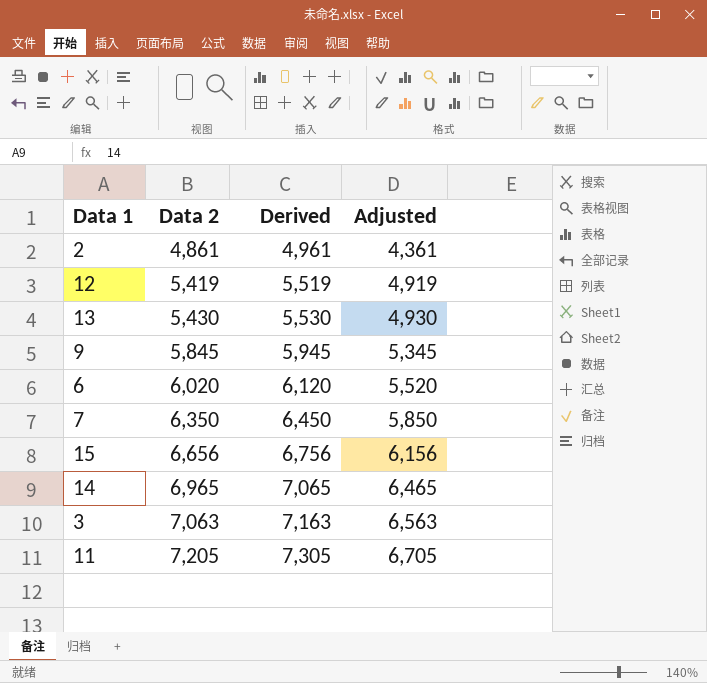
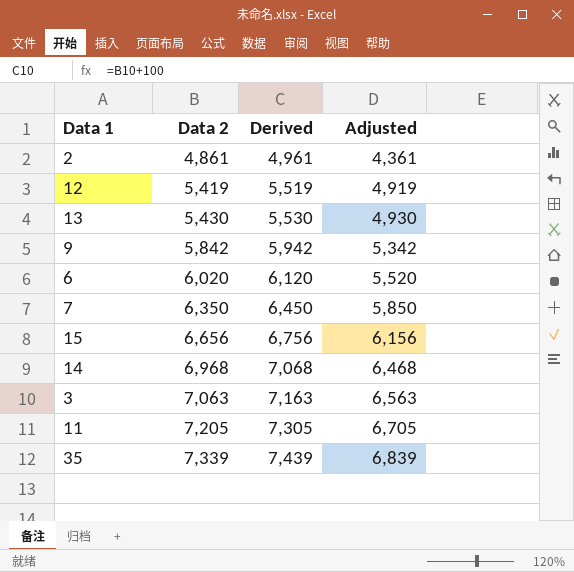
9 | Data 2: 5,845 -> 5,842
9 | Derived: 5,945 -> 5,942
9 | Adjusted: 5,345 -> 5,342
14 | Data 2: 6,965 -> 6,968
14 | Derived: 7,065 -> 7,068
14 | Adjusted: 6,465 -> 6,468
row 35: none -> 7,339 | 7,439 | 6,839

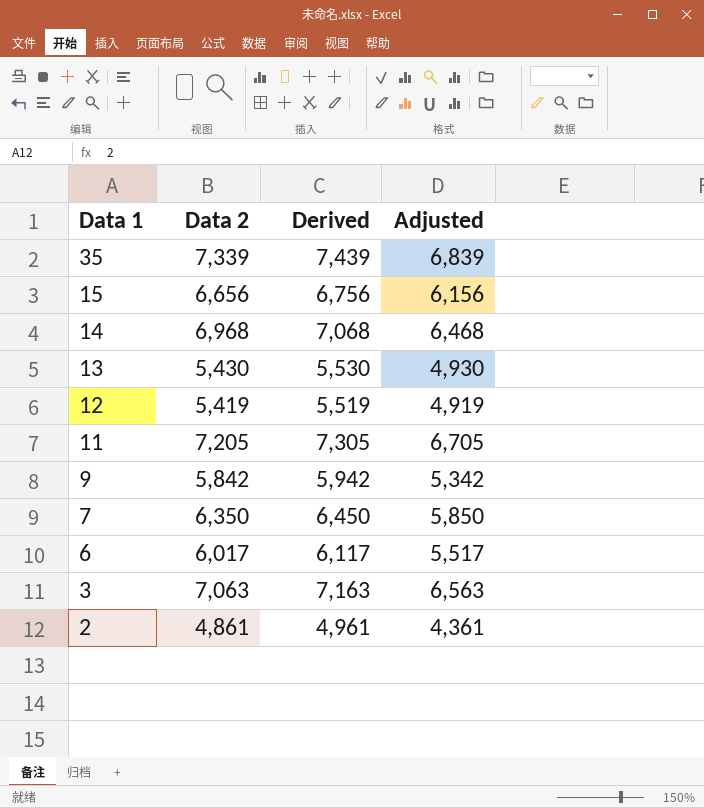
row order: Data 2 ascending -> Data 1 descending
6 | Data 2: 6,020 -> 6,017
6 | Derived: 6,120 -> 6,117
6 | Adjusted: 5,520 -> 5,517

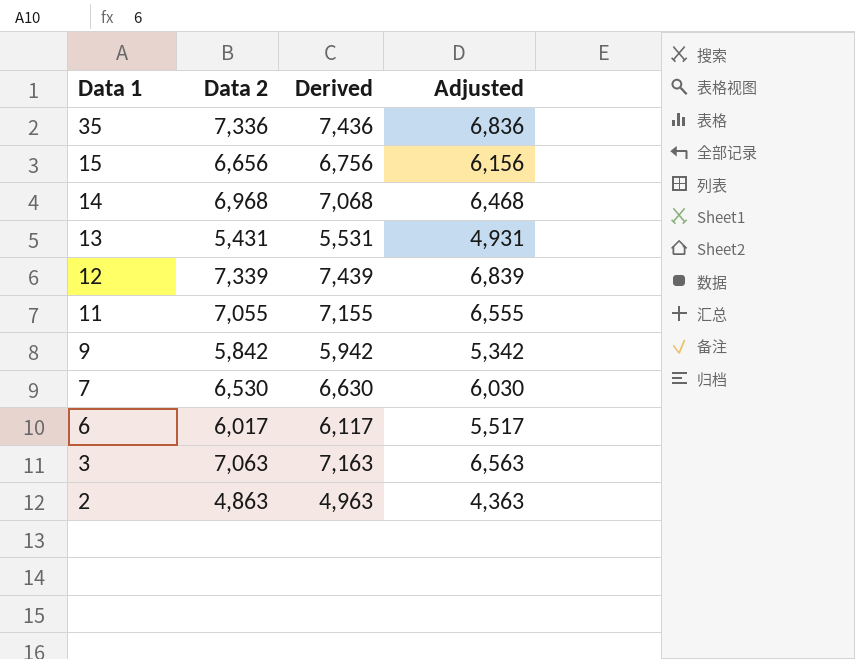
35 | Data 2: 7,339 -> 7,336
35 | Derived: 7,439 -> 7,436
35 | Adjusted: 6,839 -> 6,836
13 | Data 2: 5,430 -> 5,431
13 | Derived: 5,530 -> 5,531
13 | Adjusted: 4,930 -> 4,931
12 | Data 2: 5,419 -> 7,339
12 | Derived: 5,519 -> 7,439
12 | Adjusted: 4,919 -> 6,839
11 | Data 2: 7,205 -> 7,055
11 | Derived: 7,305 -> 7,155
11 | Adjusted: 6,705 -> 6,555
7 | Data 2: 6,350 -> 6,530
7 | Derived: 6,450 -> 6,630
7 | Adjusted: 5,850 -> 6,030
2 | Data 2: 4,861 -> 4,863
2 | Derived: 4,961 -> 4,963
2 | Adjusted: 4,361 -> 4,363

